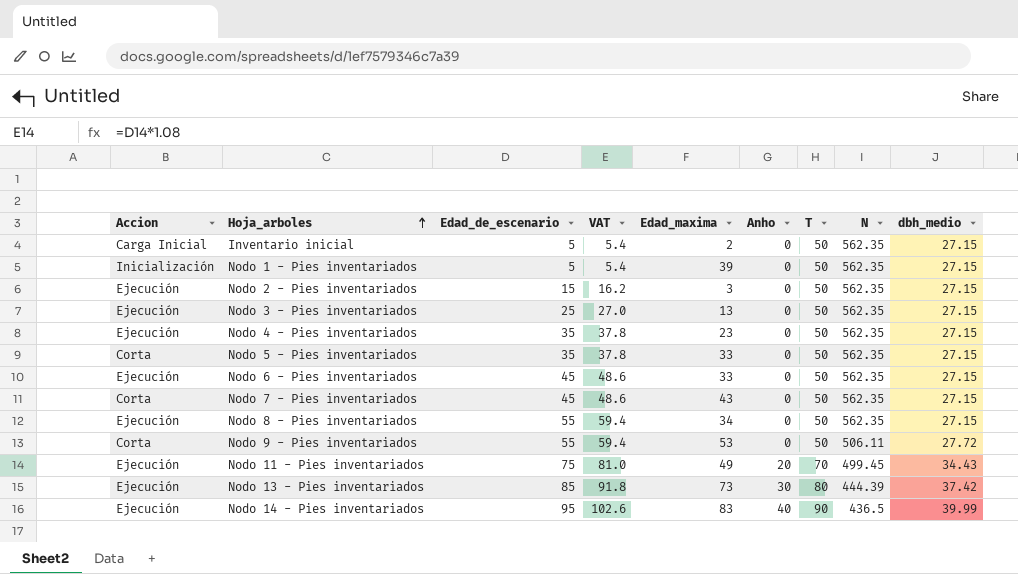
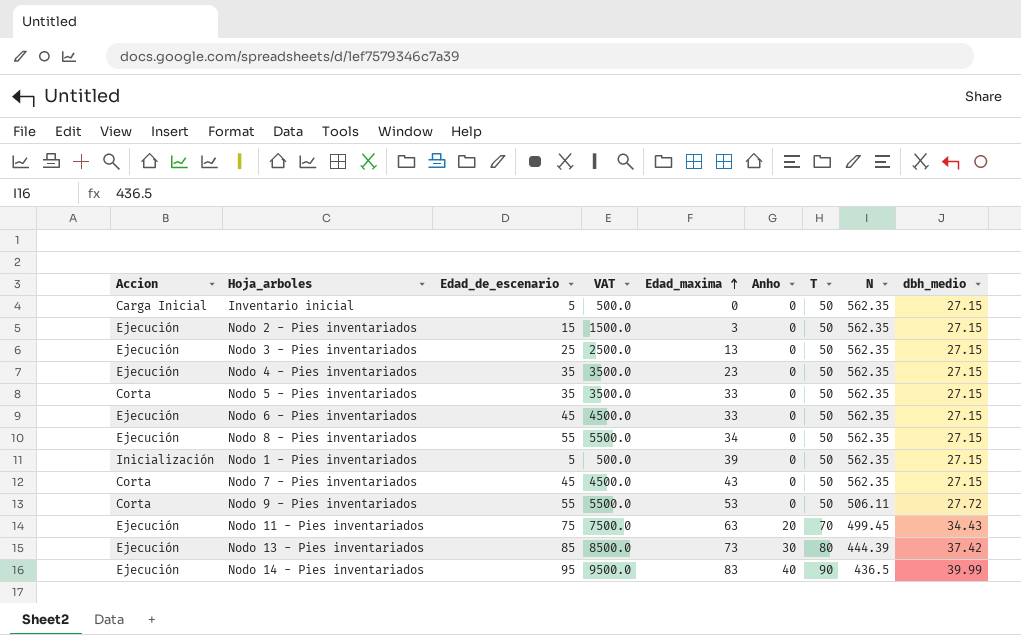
row order: Hoja_arboles ascending -> Edad_maxima ascending
column VAT | formula: [Edad_de_escenario] * 1.08 -> [Edad_de_escenario] * 100
Inventario inicial | Edad_maxima: 2 -> 0
Nodo 11 - Pies inventariados | Edad_maxima: 49 -> 63

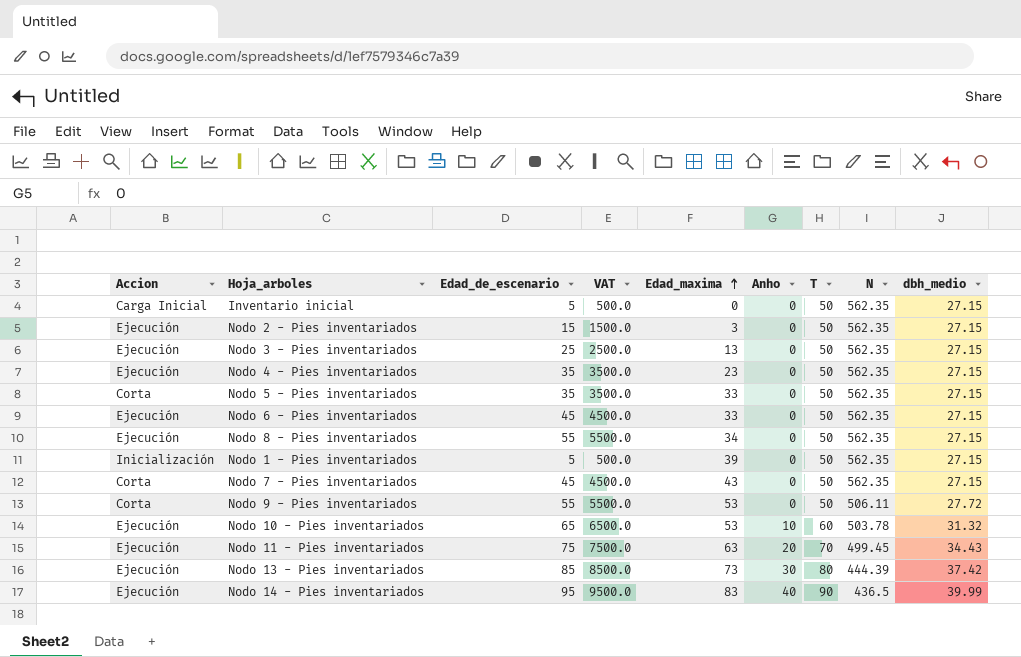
row Nodo 10 - Pies inventariados: none -> Ejecución | 65 | 6500.0 | 53 | 10 | 60 | 503.78 | 31.32

